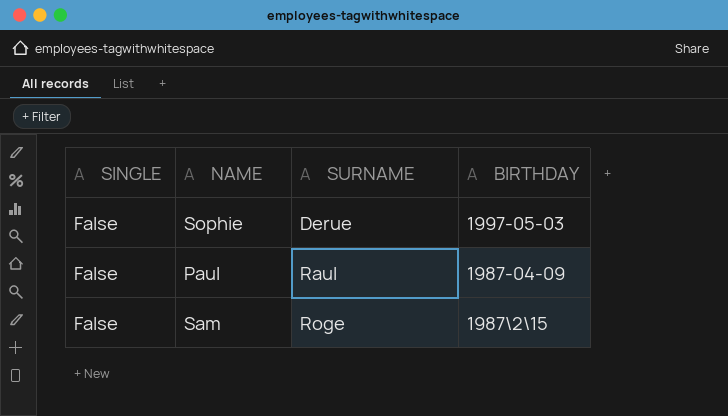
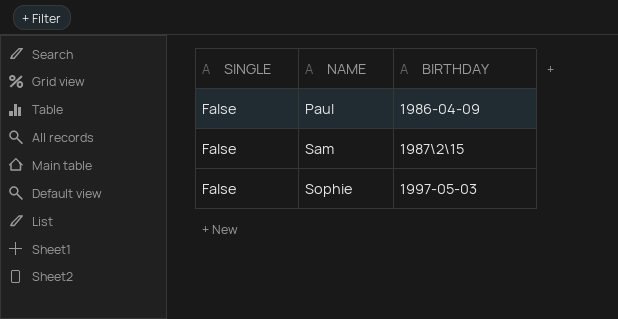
row order: SURNAME ascending -> NAME ascending
column SURNAME | position: 3 -> none
Paul | BIRTHDAY: 1987-04-09 -> 1986-04-09

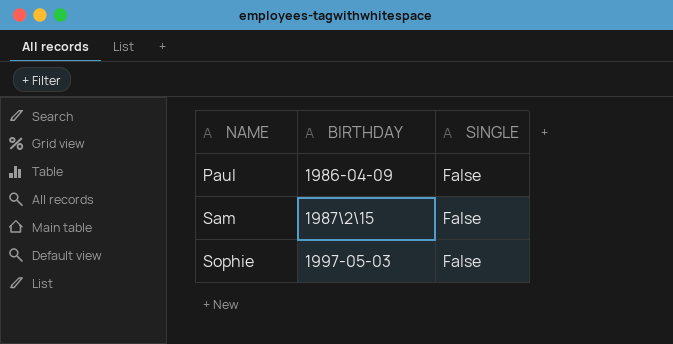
column SINGLE | position: 1 -> 3

